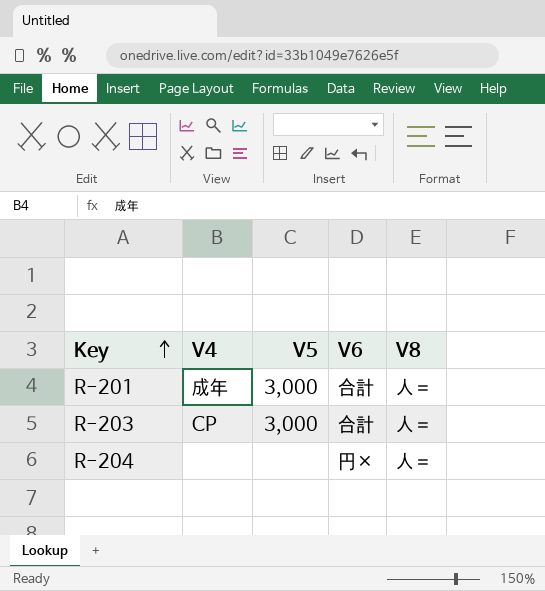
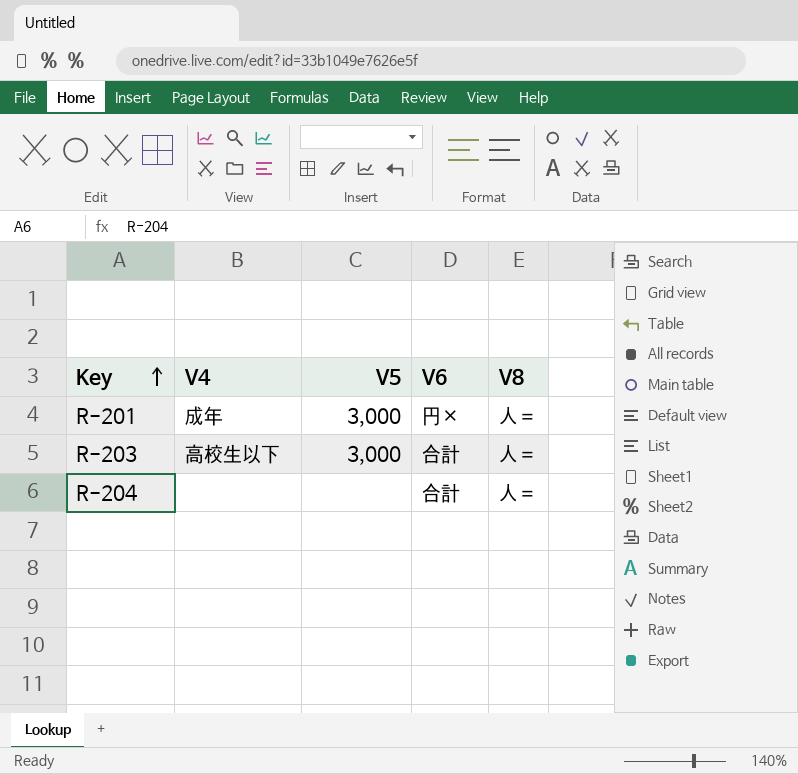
R-201 | V6: 合計 -> 円×
R-203 | V4: CP -> 高校生以下
R-204 | V6: 円× -> 合計

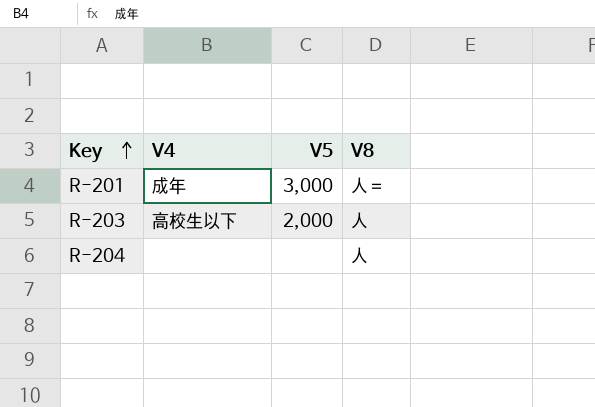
column V6 | position: 4 -> none
R-203 | V5: 3,000 -> 2,000
R-203 | V8: 人＝ -> 人
R-204 | V8: 人＝ -> 人

